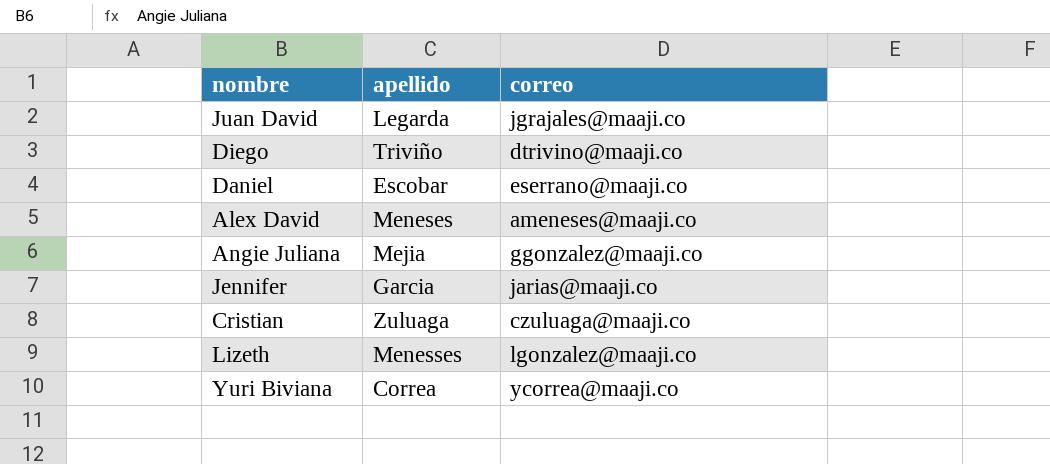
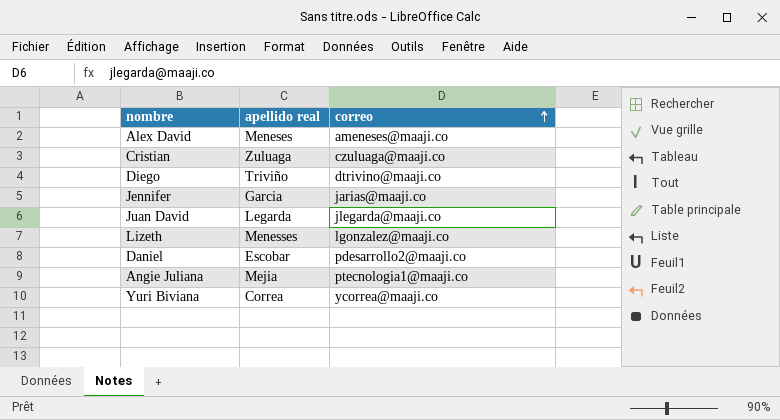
row order: none -> correo ascending
column name: apellido -> apellido real
Juan David | correo: jgrajales@maaji.co -> jlegarda@maaji.co
Daniel | correo: eserrano@maaji.co -> pdesarrollo2@maaji.co
Angie Juliana | correo: ggonzalez@maaji.co -> ptecnologia1@maaji.co

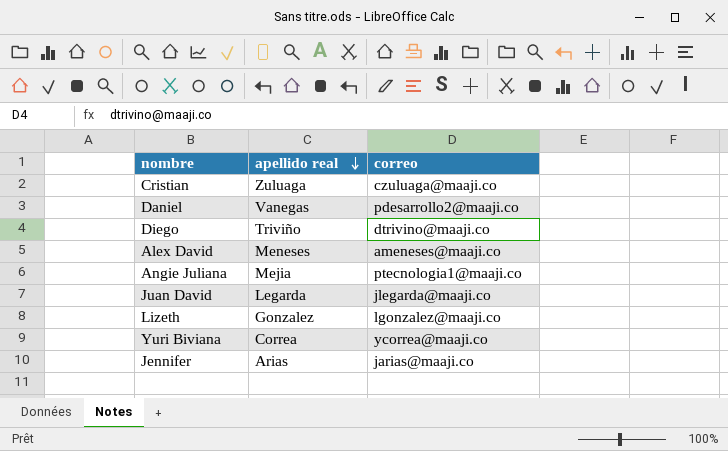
row order: correo ascending -> apellido real descending
Daniel | apellido real: Escobar -> Vanegas
Lizeth | apellido real: Menesses -> Gonzalez
Jennifer | apellido real: Garcia -> Arias

